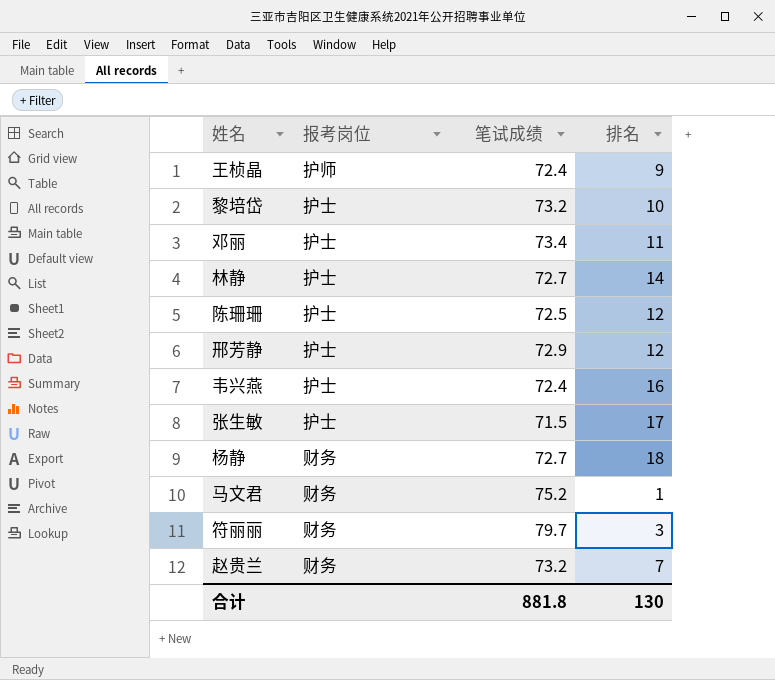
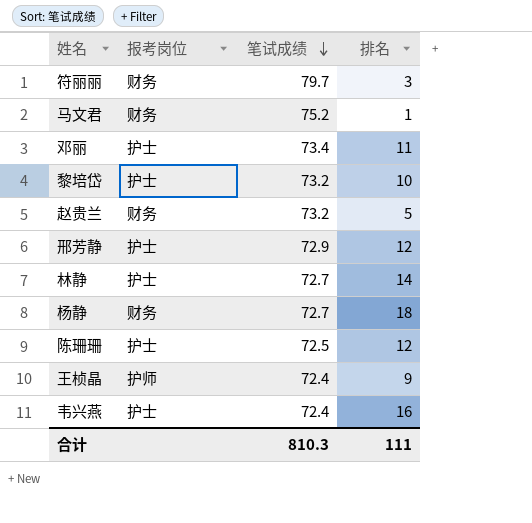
row order: none -> 笔试成绩 descending
row 张生敏: 护士 | 71.5 | 17 -> none
赵贵兰 | 排名: 7 -> 5
合计 | 笔试成绩: 881.8 -> 810.3
合计 | 排名: 130 -> 111

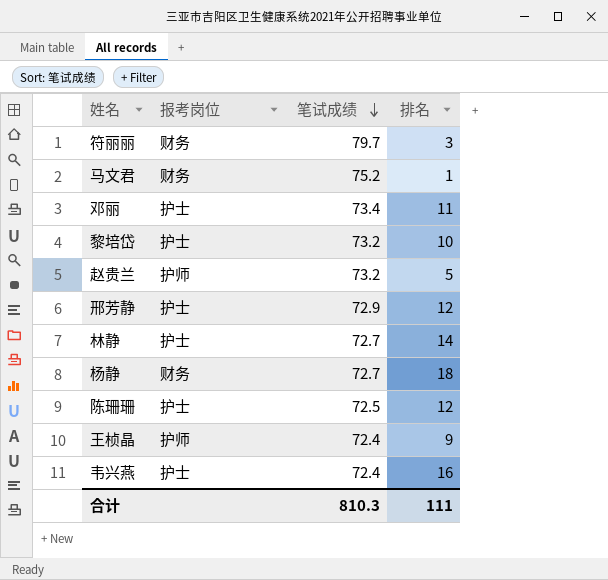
赵贵兰 | 报考岗位: 财务 -> 护师

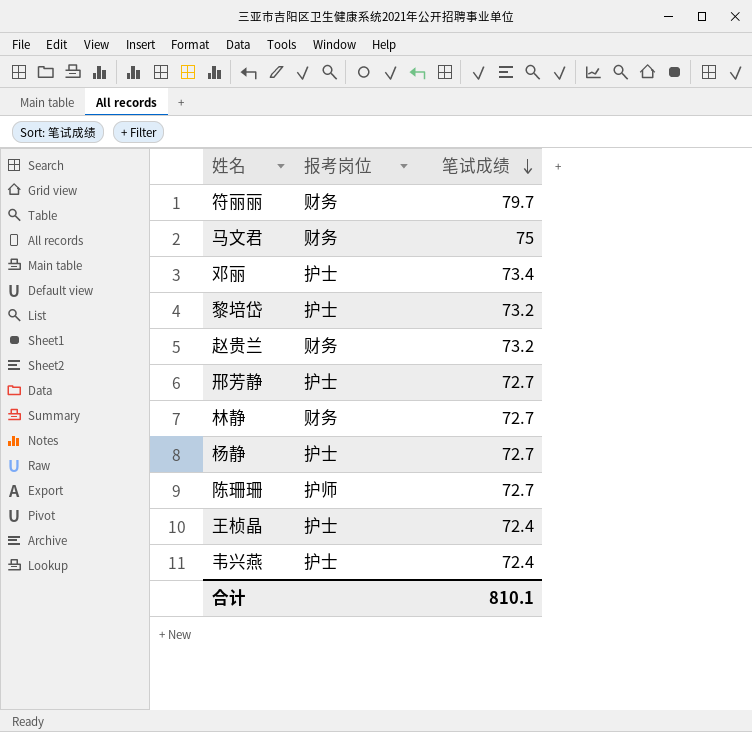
column 排名 | position: 4 -> none
马文君 | 笔试成绩: 75.2 -> 75
赵贵兰 | 报考岗位: 护师 -> 财务
邢芳静 | 笔试成绩: 72.9 -> 72.7
林静 | 报考岗位: 护士 -> 财务
杨静 | 报考岗位: 财务 -> 护士
陈珊珊 | 报考岗位: 护士 -> 护师
陈珊珊 | 笔试成绩: 72.5 -> 72.7
王桢晶 | 报考岗位: 护师 -> 护士
合计 | 笔试成绩: 810.3 -> 810.1

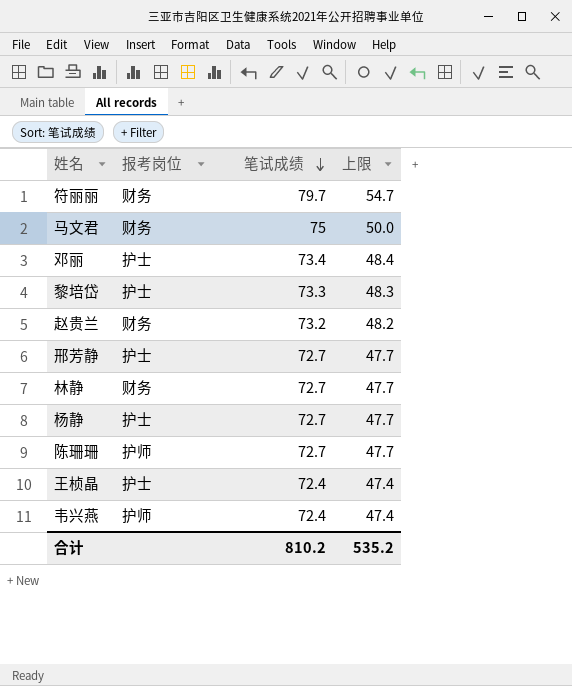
column 上限 | formula: none -> [笔试成绩] - 25
黎培岱 | 笔试成绩: 73.2 -> 73.3
韦兴燕 | 报考岗位: 护士 -> 护师
合计 | 笔试成绩: 810.1 -> 810.2

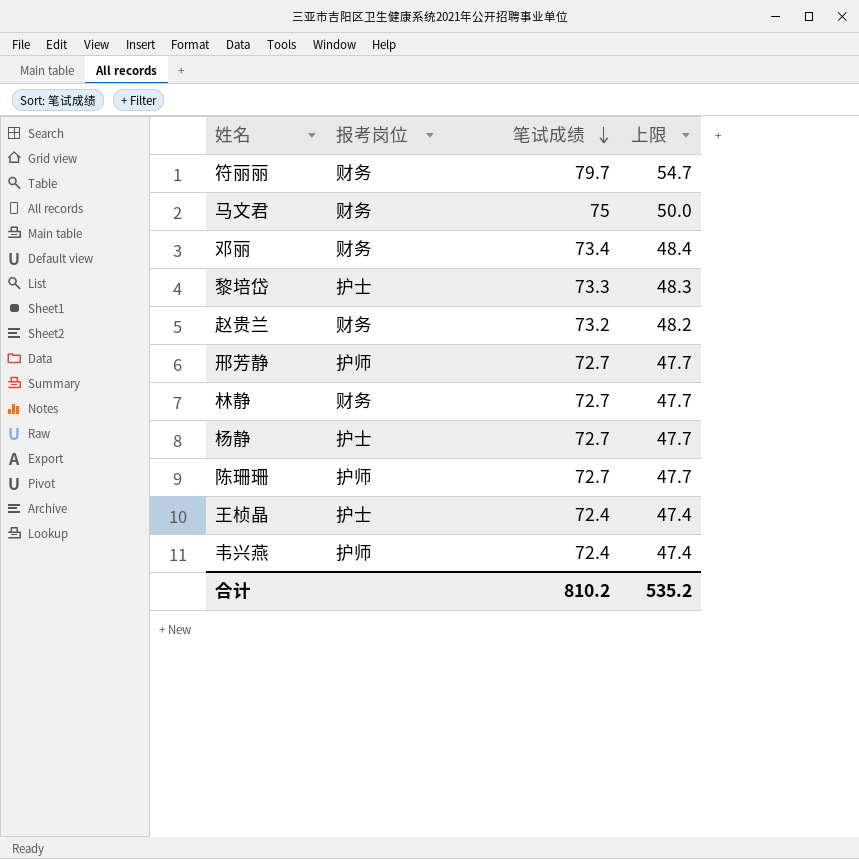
邓丽 | 报考岗位: 护士 -> 财务
邢芳静 | 报考岗位: 护士 -> 护师

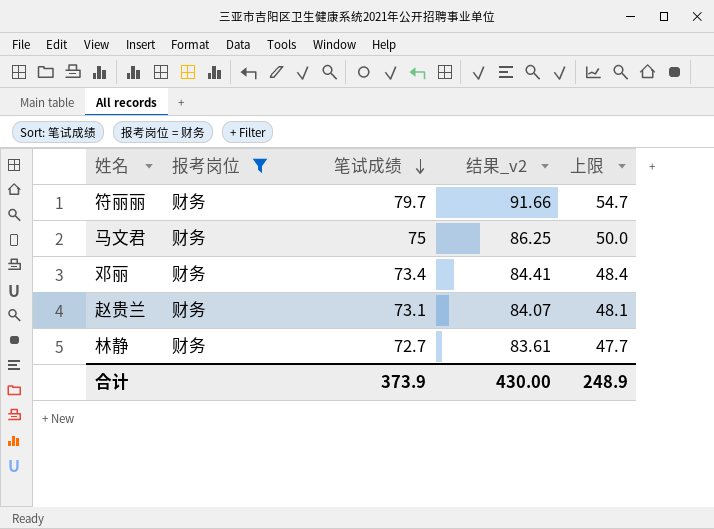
filter: none -> 报考岗位 = 财务
column 结果_v2 | formula: none -> [笔试成绩] * 1.15
赵贵兰 | 笔试成绩: 73.2 -> 73.1
赵贵兰 | 上限: 48.2 -> 48.1
合计 | 笔试成绩: 810.2 -> 373.9
合计 | 上限: 535.2 -> 248.9

